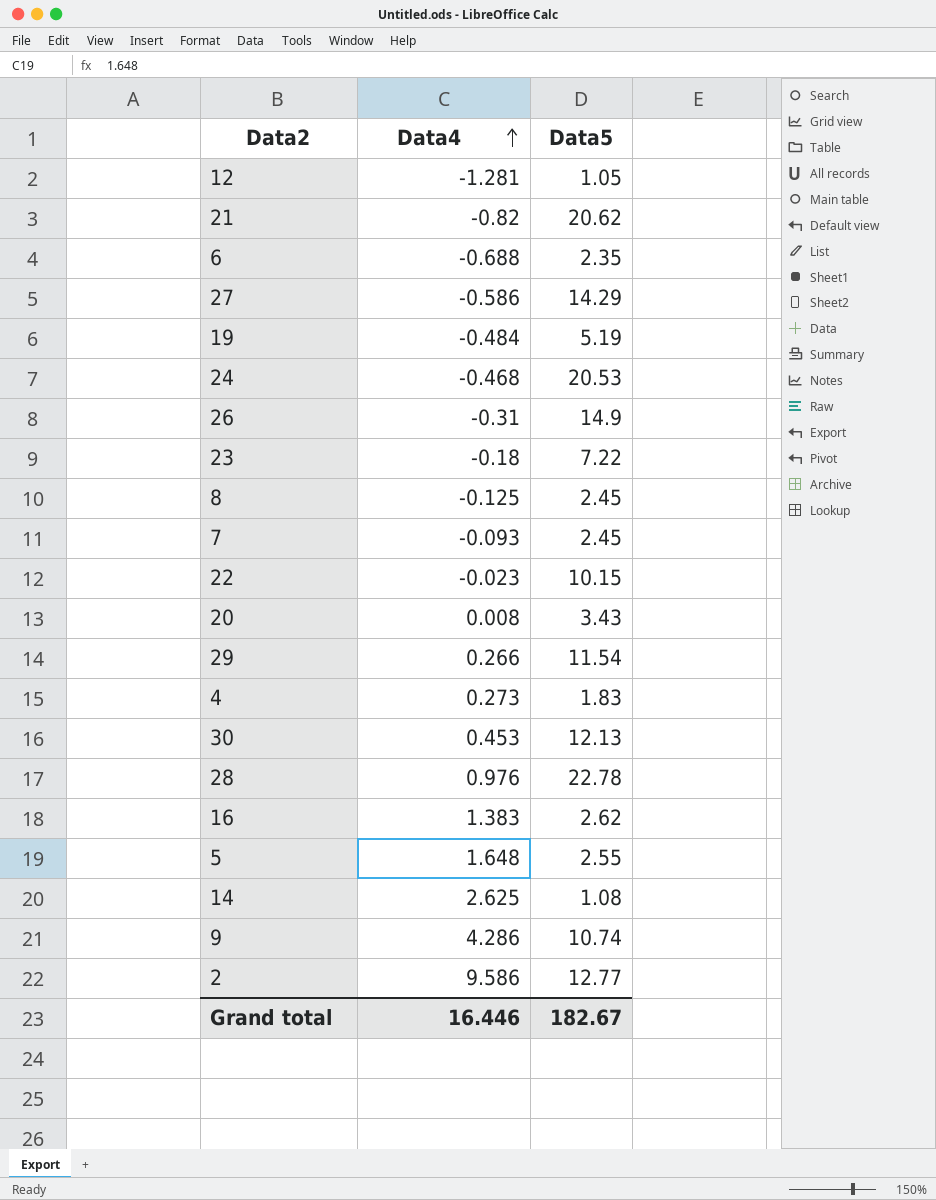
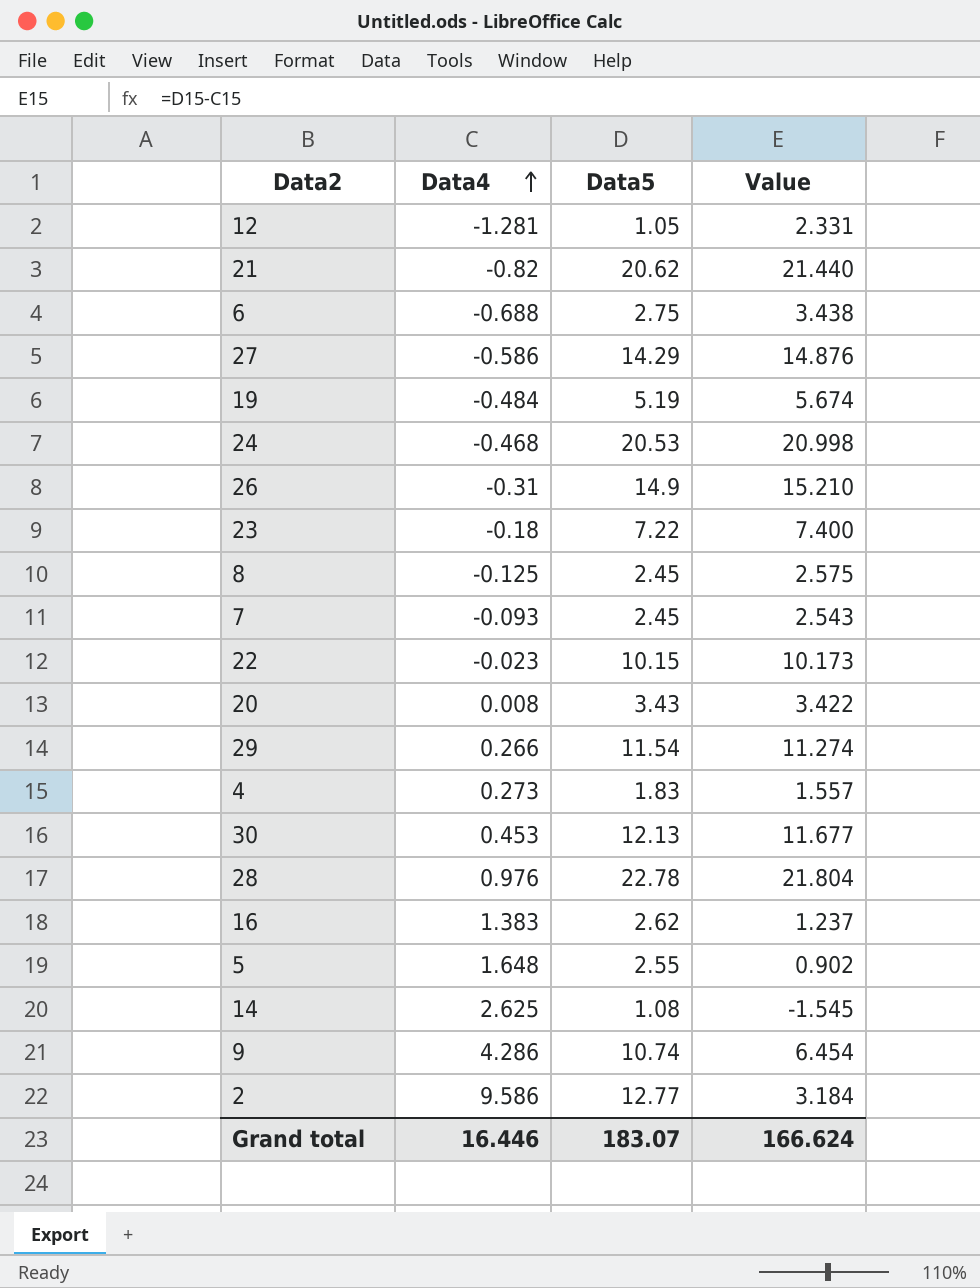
column Value | formula: none -> [Data5] - [Data4]
6 | Data5: 2.35 -> 2.75
Grand total | Data5: 182.67 -> 183.07

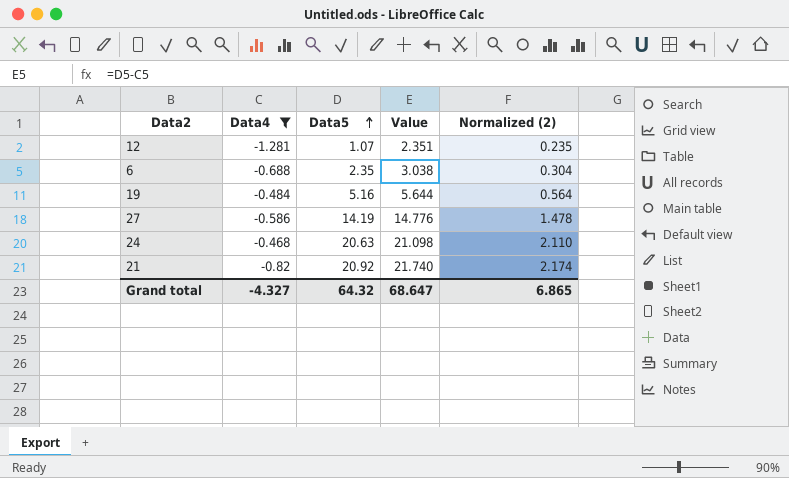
filter: none -> Data4 <= -0.468
row order: Data4 ascending -> Data5 ascending
column Normalized (2) | formula: none -> [Value] * 0.1
12 | Data5: 1.05 -> 1.07
12 | Value: 2.331 -> 2.351
6 | Data5: 2.75 -> 2.35
6 | Value: 3.438 -> 3.038
19 | Data5: 5.19 -> 5.16
19 | Value: 5.674 -> 5.644
27 | Data5: 14.29 -> 14.19
27 | Value: 14.876 -> 14.776
24 | Data5: 20.53 -> 20.63
24 | Value: 20.998 -> 21.098
21 | Data5: 20.62 -> 20.92
21 | Value: 21.440 -> 21.740
Grand total | Data4: 16.446 -> -4.327
Grand total | Data5: 183.07 -> 64.32
Grand total | Value: 166.624 -> 68.647

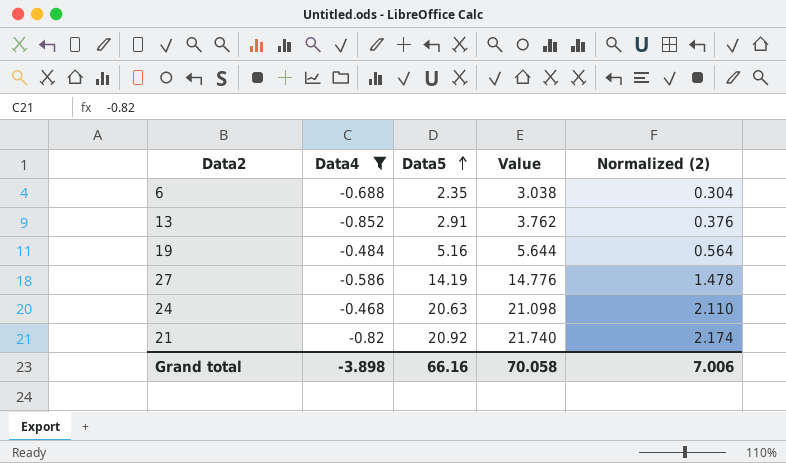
row 12: -1.281 | 1.07 | 2.351 | 0.235 -> none
row 13: none -> -0.852 | 2.91 | 3.762 | 0.376
Grand total | Data4: -4.327 -> -3.898
Grand total | Data5: 64.32 -> 66.16
Grand total | Value: 68.647 -> 70.058
Grand total | Normalized (2): 6.865 -> 7.006

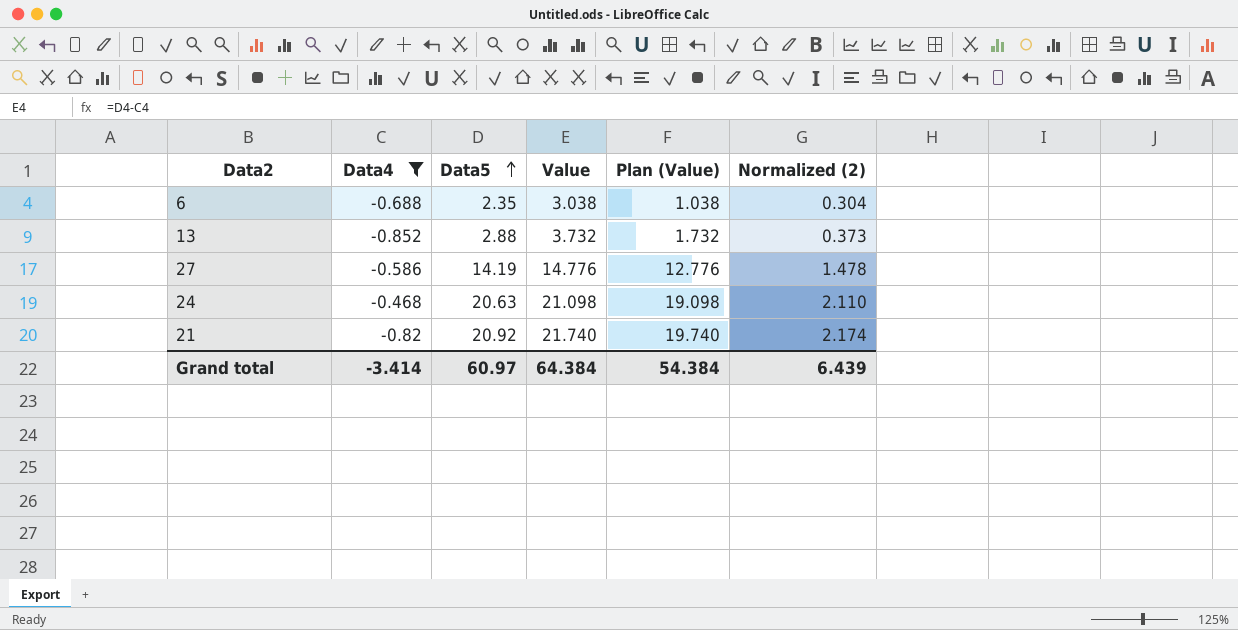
column Plan (Value) | formula: none -> [Value] - 2
row 19: -0.484 | 5.16 | 5.644 | 0.564 -> none
13 | Data5: 2.91 -> 2.88
13 | Value: 3.762 -> 3.732
13 | Normalized (2): 0.376 -> 0.373
Grand total | Data4: -3.898 -> -3.414
Grand total | Data5: 66.16 -> 60.97
Grand total | Value: 70.058 -> 64.384
Grand total | Normalized (2): 7.006 -> 6.439

